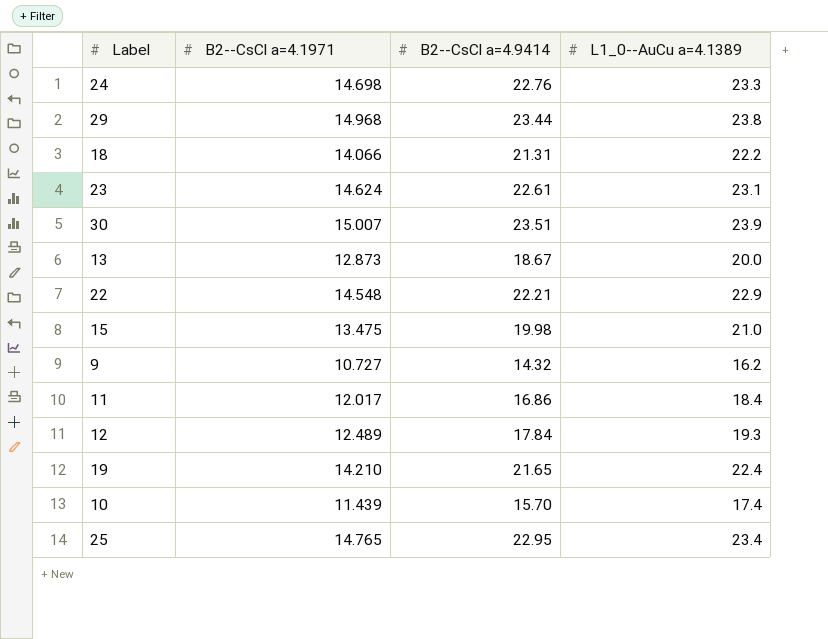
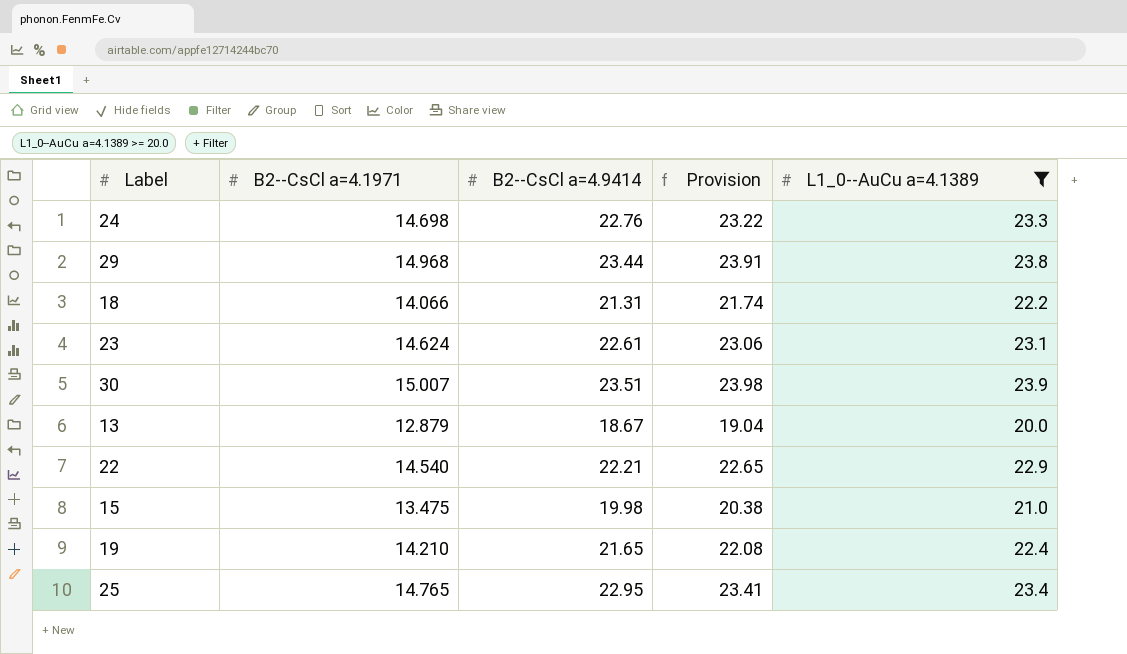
filter: none -> L1_0--AuCu a=4.1389 >= 20.0
column Provision | formula: none -> [B2--CsCl a=4.9414] * 1.02
13 | B2--CsCl a=4.1971: 12.873 -> 12.879
22 | B2--CsCl a=4.1971: 14.548 -> 14.540

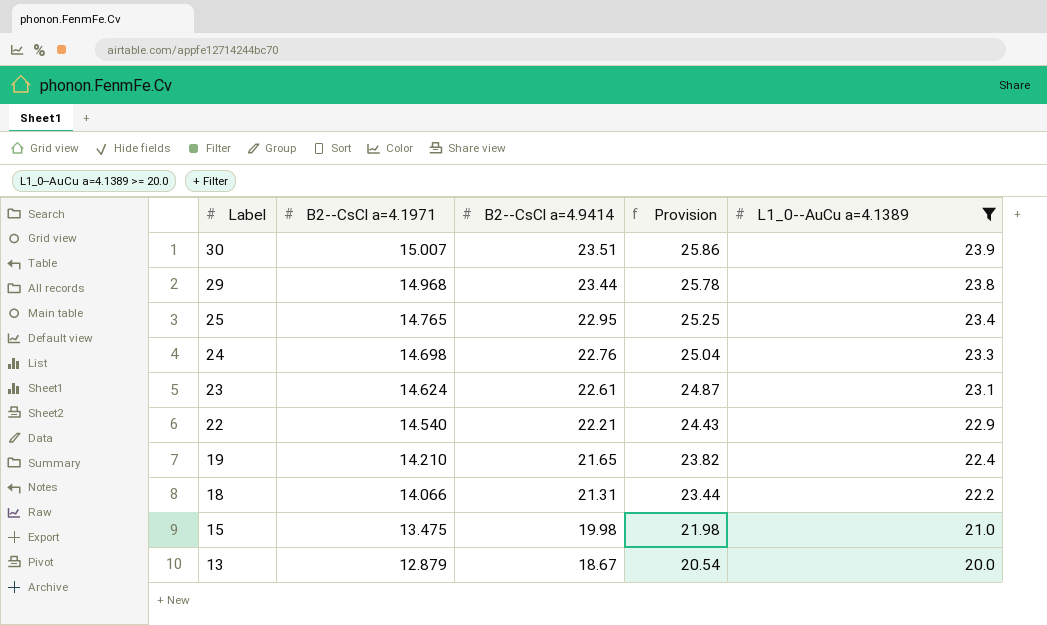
row order: none -> Label descending
column Provision | formula: [B2--CsCl a=4.9414] * 1.02 -> [B2--CsCl a=4.9414] * 1.1

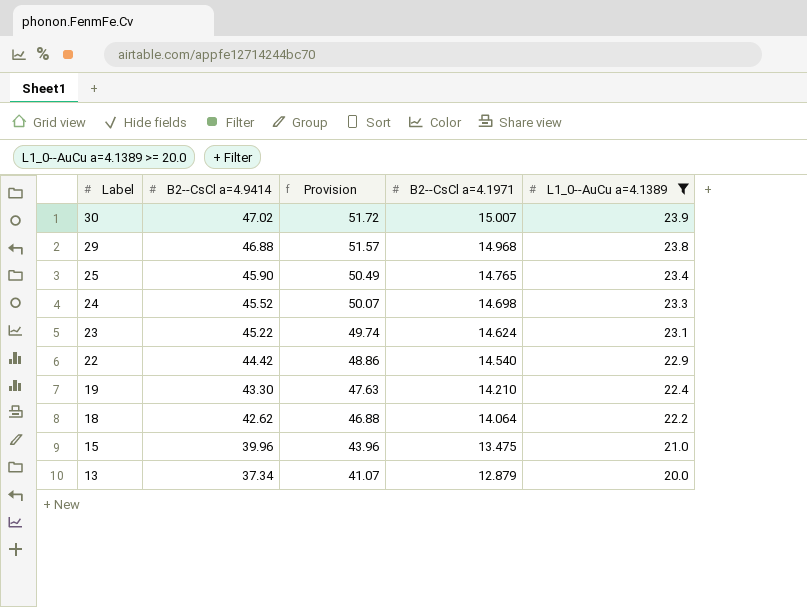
column B2--CsCl a=4.1971 | position: 2 -> 4
30 | B2--CsCl a=4.9414: 23.51 -> 47.02
30 | Provision: 25.86 -> 51.72
29 | B2--CsCl a=4.9414: 23.44 -> 46.88
29 | Provision: 25.78 -> 51.57
25 | B2--CsCl a=4.9414: 22.95 -> 45.90
25 | Provision: 25.25 -> 50.49
24 | B2--CsCl a=4.9414: 22.76 -> 45.52
24 | Provision: 25.04 -> 50.07
23 | B2--CsCl a=4.9414: 22.61 -> 45.22
23 | Provision: 24.87 -> 49.74
22 | B2--CsCl a=4.9414: 22.21 -> 44.42
22 | Provision: 24.43 -> 48.86
19 | B2--CsCl a=4.9414: 21.65 -> 43.30
19 | Provision: 23.82 -> 47.63
18 | B2--CsCl a=4.9414: 21.31 -> 42.62
18 | Provision: 23.44 -> 46.88
18 | B2--CsCl a=4.1971: 14.066 -> 14.064
15 | B2--CsCl a=4.9414: 19.98 -> 39.96
15 | Provision: 21.98 -> 43.96
13 | B2--CsCl a=4.9414: 18.67 -> 37.34
13 | Provision: 20.54 -> 41.07

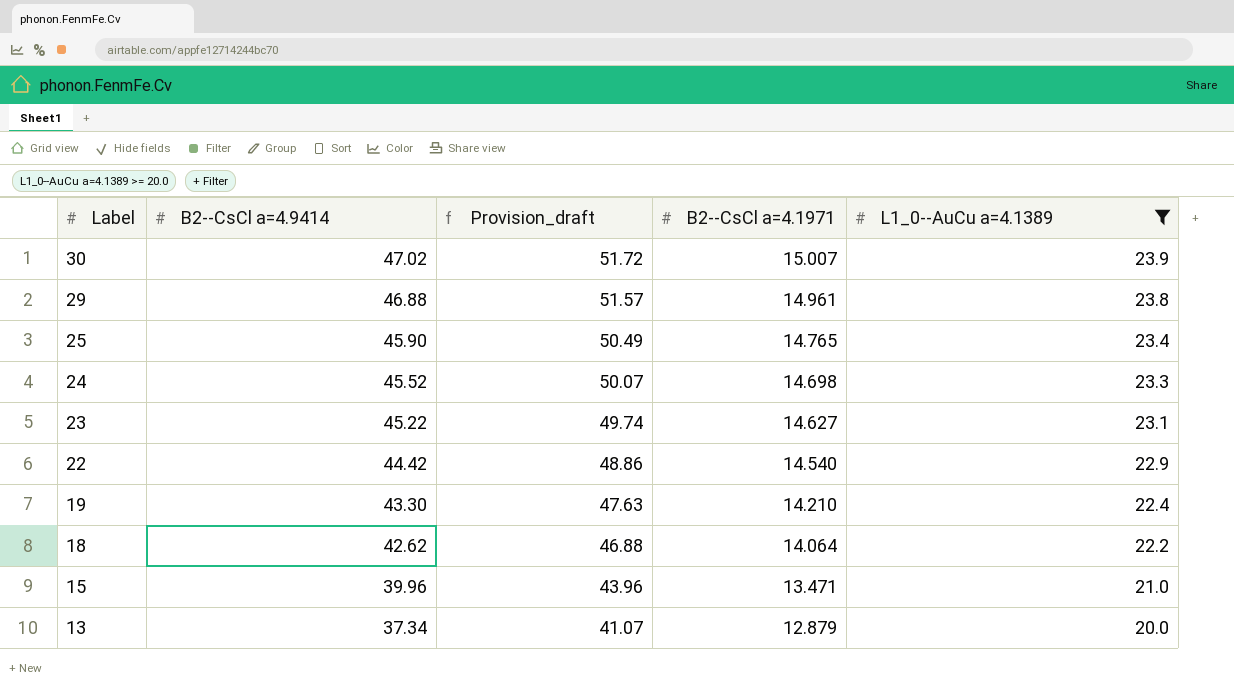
column name: Provision -> Provision_draft
29 | B2--CsCl a=4.1971: 14.968 -> 14.961
23 | B2--CsCl a=4.1971: 14.624 -> 14.627
15 | B2--CsCl a=4.1971: 13.475 -> 13.471

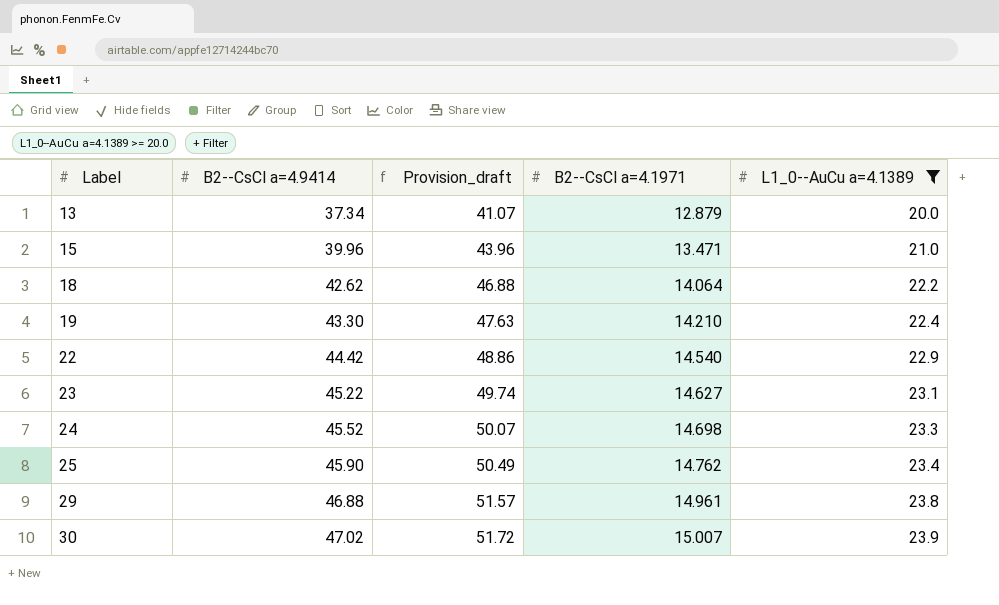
row order: Label descending -> Label ascending
25 | B2--CsCl a=4.1971: 14.765 -> 14.762

